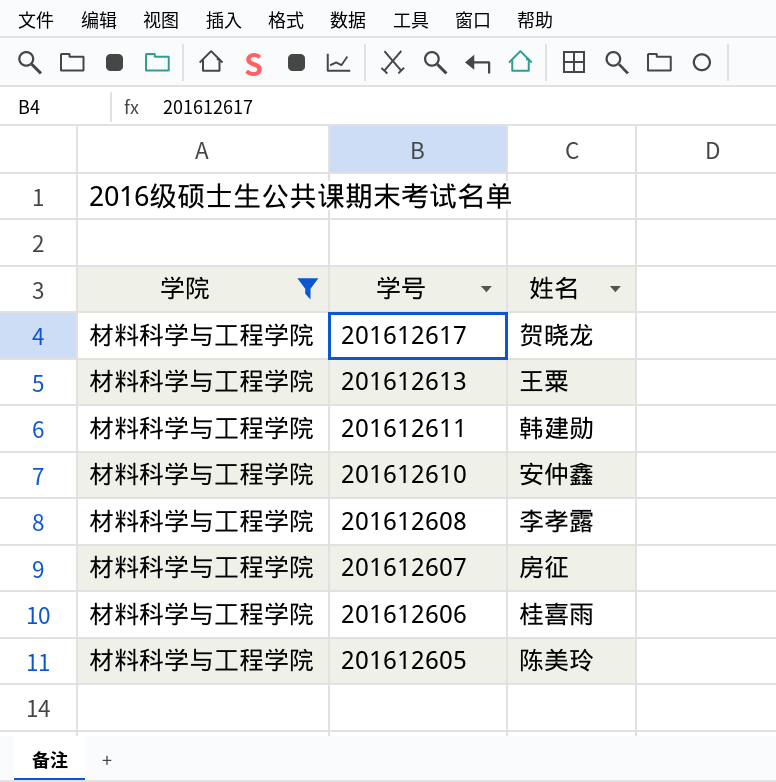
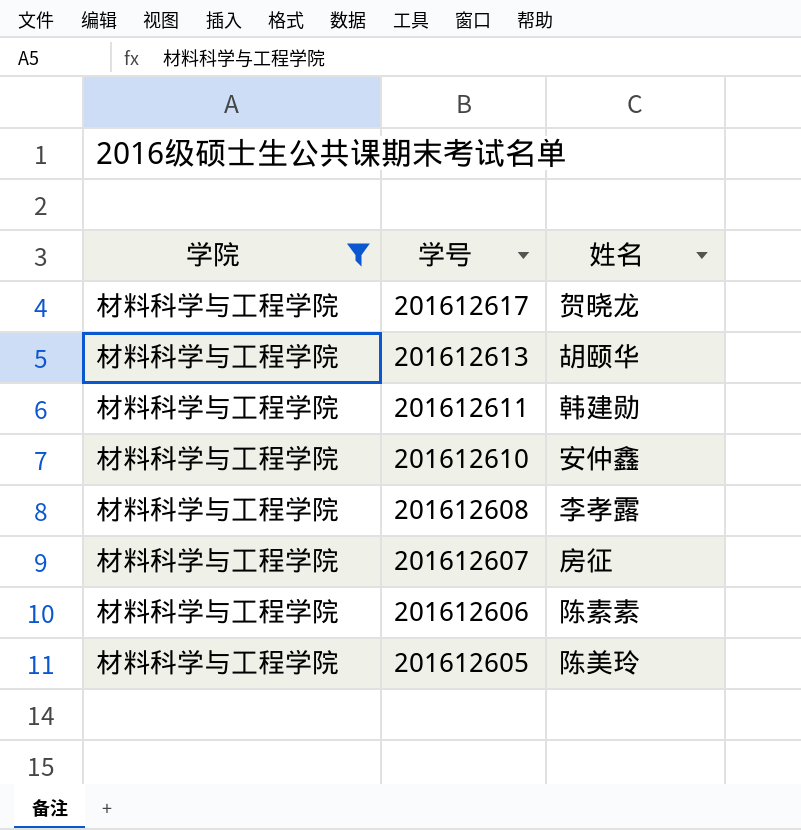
201612613 | 姓名: 王粟 -> 胡颐华
201612606 | 姓名: 桂喜雨 -> 陈素素

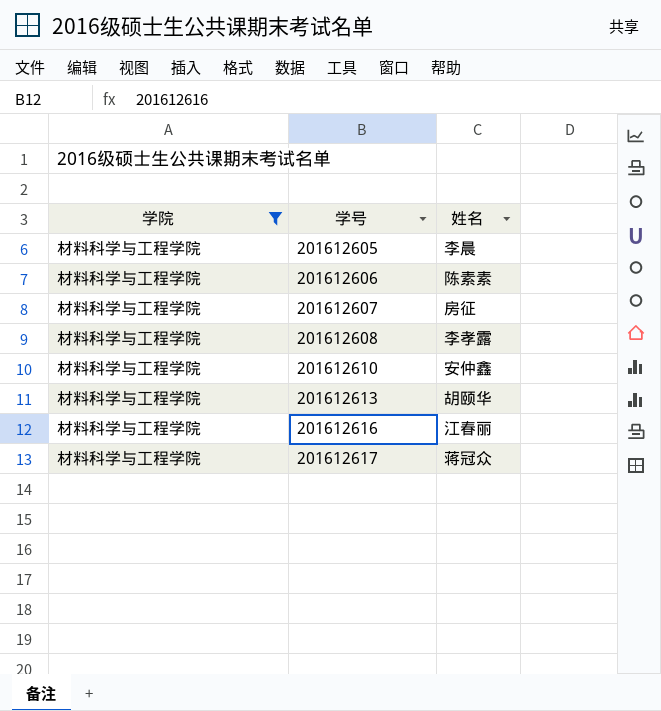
row order: 学号 descending -> 学号 ascending
row 201612611: 材料科学与工程学院 | 韩建勋 -> none
201612605 | 姓名: 陈美玲 -> 李晨
row 201612616: none -> 材料科学与工程学院 | 江春丽
201612617 | 姓名: 贺晓龙 -> 蒋冠众

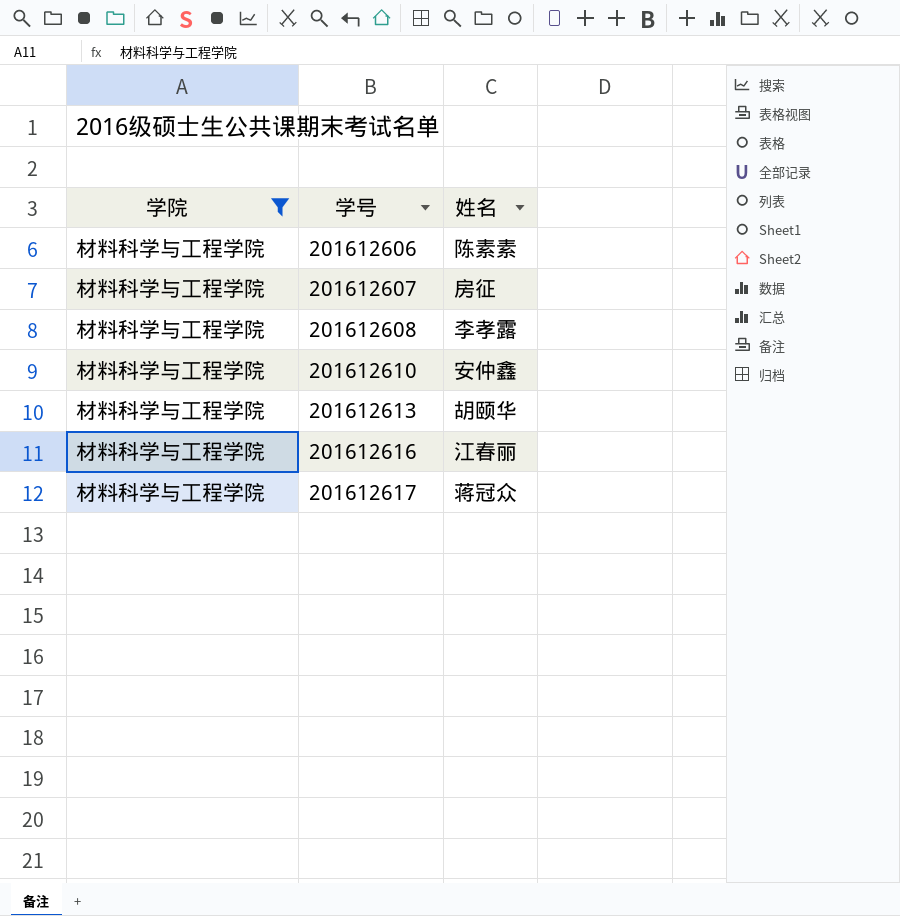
row 201612605: 材料科学与工程学院 | 李晨 -> none

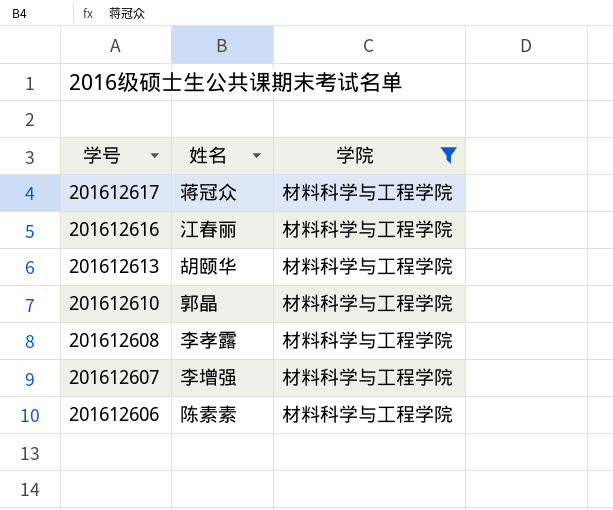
row order: 学号 ascending -> 学号 descending
column 学院 | position: 1 -> 3
201612610 | 姓名: 安仲鑫 -> 郭晶
201612607 | 姓名: 房征 -> 李增强

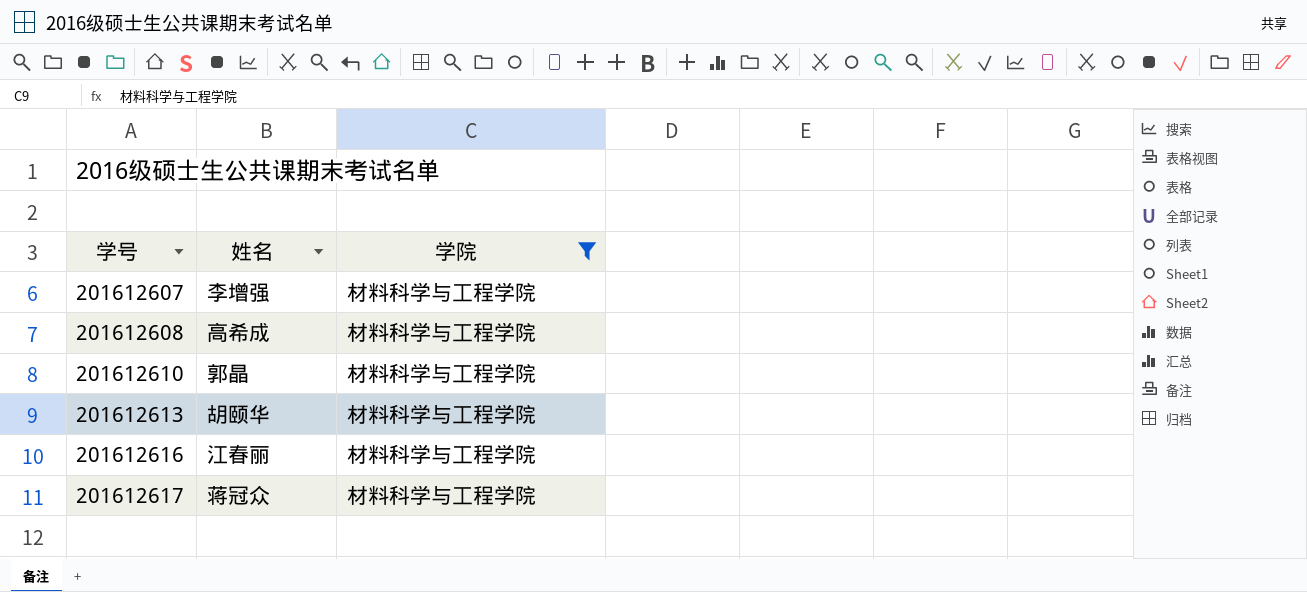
row order: 学号 descending -> 学号 ascending
row 201612606: 陈素素 | 材料科学与工程学院 -> none
201612608 | 姓名: 李孝露 -> 高希成

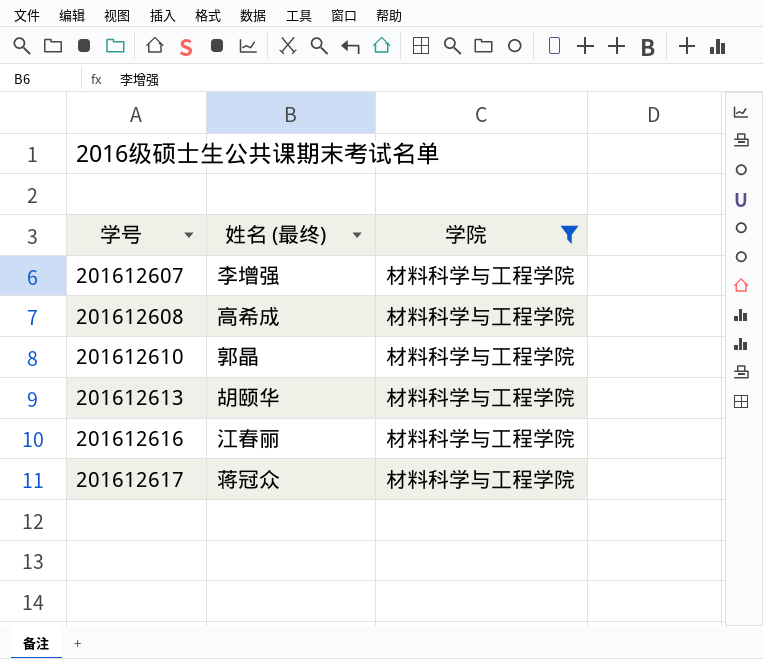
column name: 姓名 -> 姓名 (最终)

